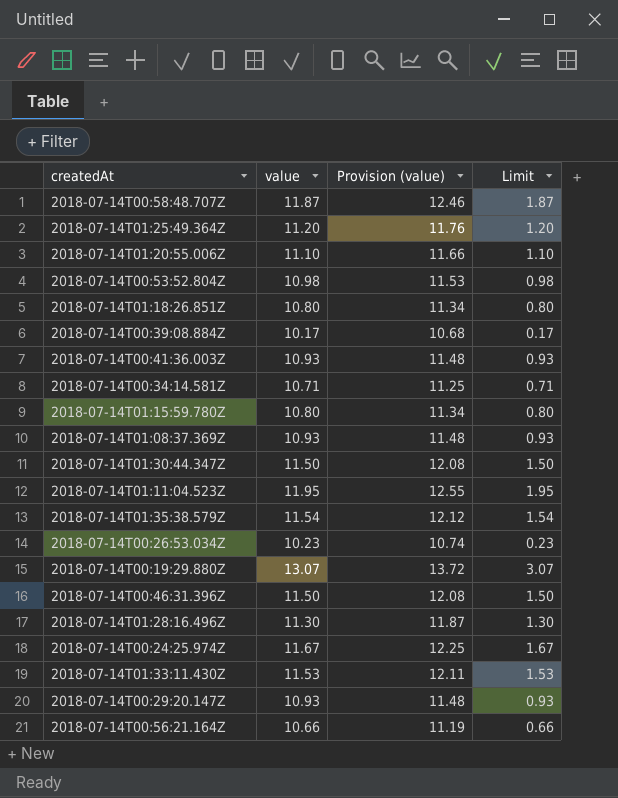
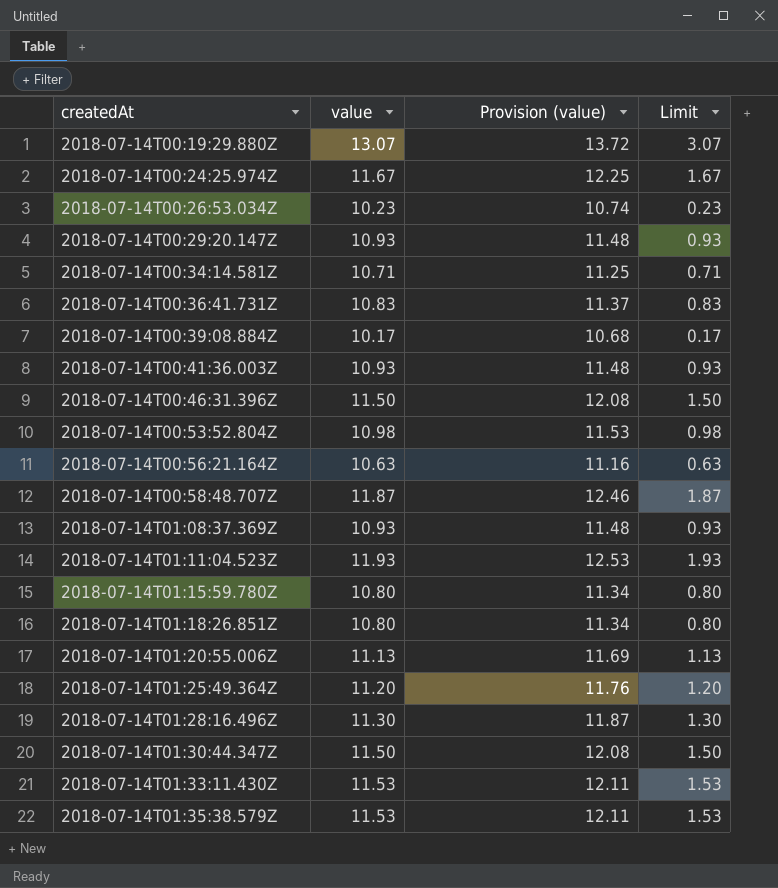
row order: none -> createdAt ascending
row 2018-07-14T00:36:41.731Z: none -> 10.83 | 11.37 | 0.83
2018-07-14T00:56:21.164Z | value: 10.66 -> 10.63
2018-07-14T00:56:21.164Z | Provision (value): 11.19 -> 11.16
2018-07-14T00:56:21.164Z | Limit: 0.66 -> 0.63
2018-07-14T01:11:04.523Z | value: 11.95 -> 11.93
2018-07-14T01:11:04.523Z | Provision (value): 12.55 -> 12.53
2018-07-14T01:11:04.523Z | Limit: 1.95 -> 1.93
2018-07-14T01:20:55.006Z | value: 11.10 -> 11.13
2018-07-14T01:20:55.006Z | Provision (value): 11.66 -> 11.69
2018-07-14T01:20:55.006Z | Limit: 1.10 -> 1.13
2018-07-14T01:35:38.579Z | value: 11.54 -> 11.53
2018-07-14T01:35:38.579Z | Provision (value): 12.12 -> 12.11
2018-07-14T01:35:38.579Z | Limit: 1.54 -> 1.53

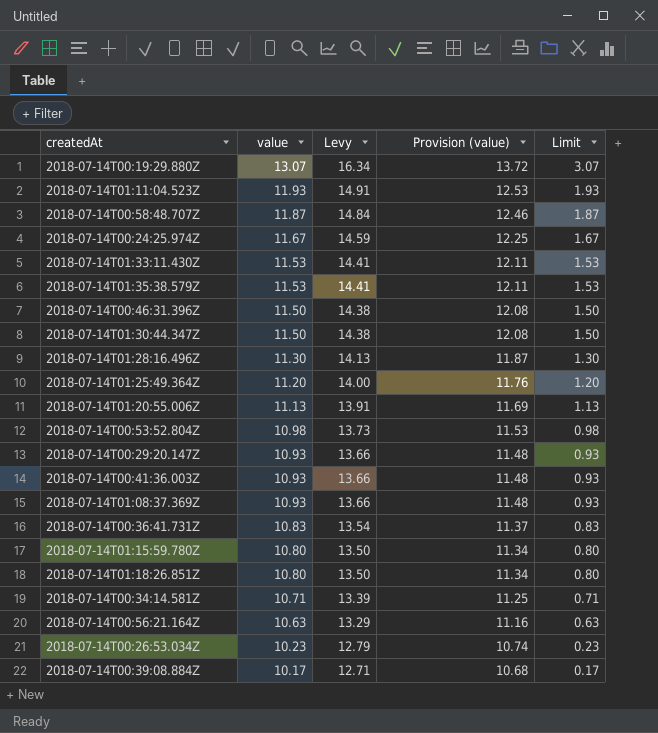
row order: createdAt ascending -> value descending
column Levy | formula: none -> [value] * 1.25

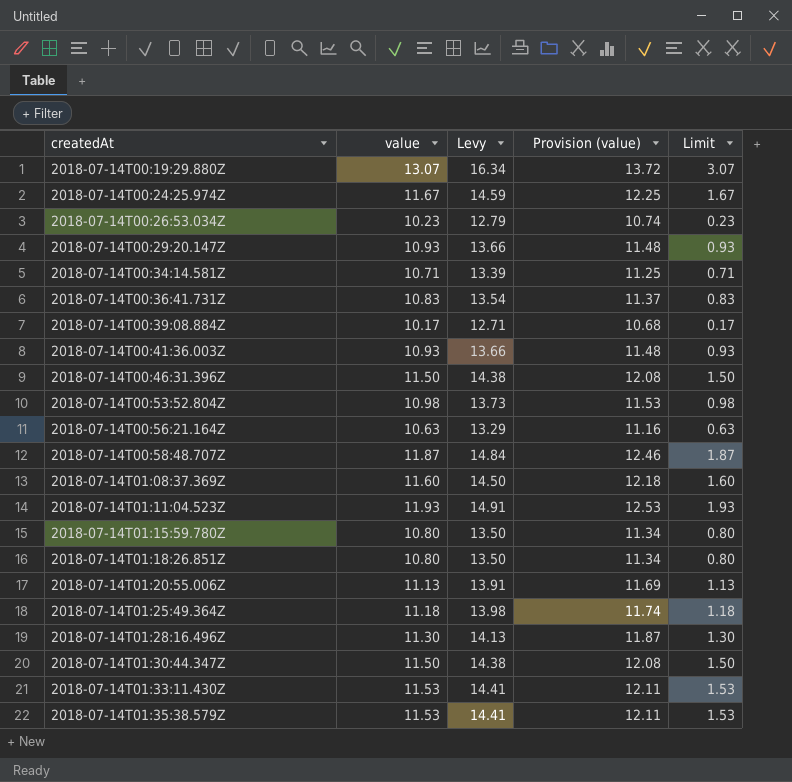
row order: value descending -> createdAt ascending
2018-07-14T01:08:37.369Z | value: 10.93 -> 11.60
2018-07-14T01:08:37.369Z | Levy: 13.66 -> 14.50
2018-07-14T01:08:37.369Z | Provision (value): 11.48 -> 12.18
2018-07-14T01:08:37.369Z | Limit: 0.93 -> 1.60
2018-07-14T01:25:49.364Z | value: 11.20 -> 11.18
2018-07-14T01:25:49.364Z | Levy: 14.00 -> 13.98
2018-07-14T01:25:49.364Z | Provision (value): 11.76 -> 11.74
2018-07-14T01:25:49.364Z | Limit: 1.20 -> 1.18

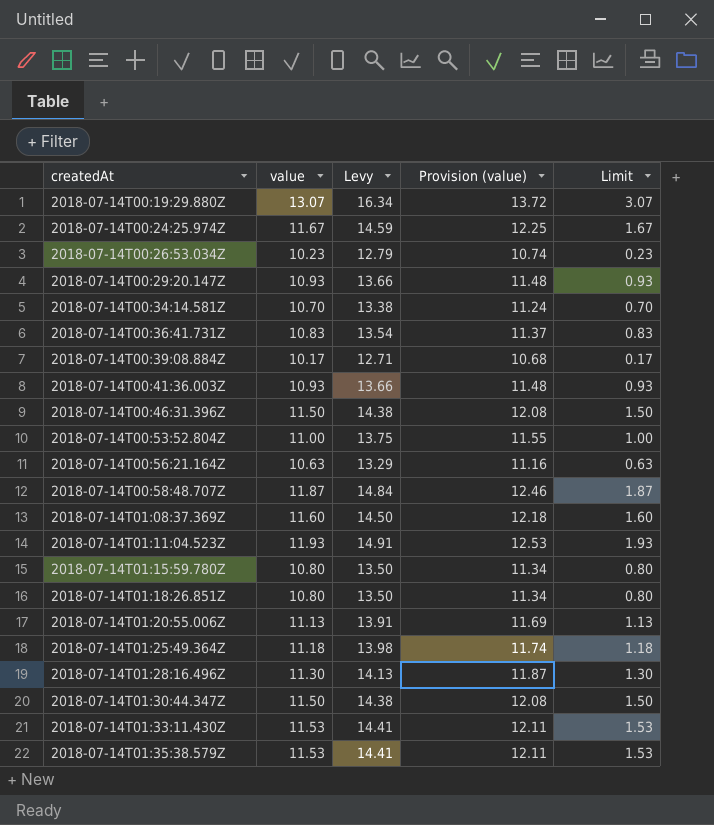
2018-07-14T00:34:14.581Z | value: 10.71 -> 10.70
2018-07-14T00:34:14.581Z | Levy: 13.39 -> 13.38
2018-07-14T00:34:14.581Z | Provision (value): 11.25 -> 11.24
2018-07-14T00:34:14.581Z | Limit: 0.71 -> 0.70
2018-07-14T00:53:52.804Z | value: 10.98 -> 11.00
2018-07-14T00:53:52.804Z | Levy: 13.73 -> 13.75
2018-07-14T00:53:52.804Z | Provision (value): 11.53 -> 11.55
2018-07-14T00:53:52.804Z | Limit: 0.98 -> 1.00

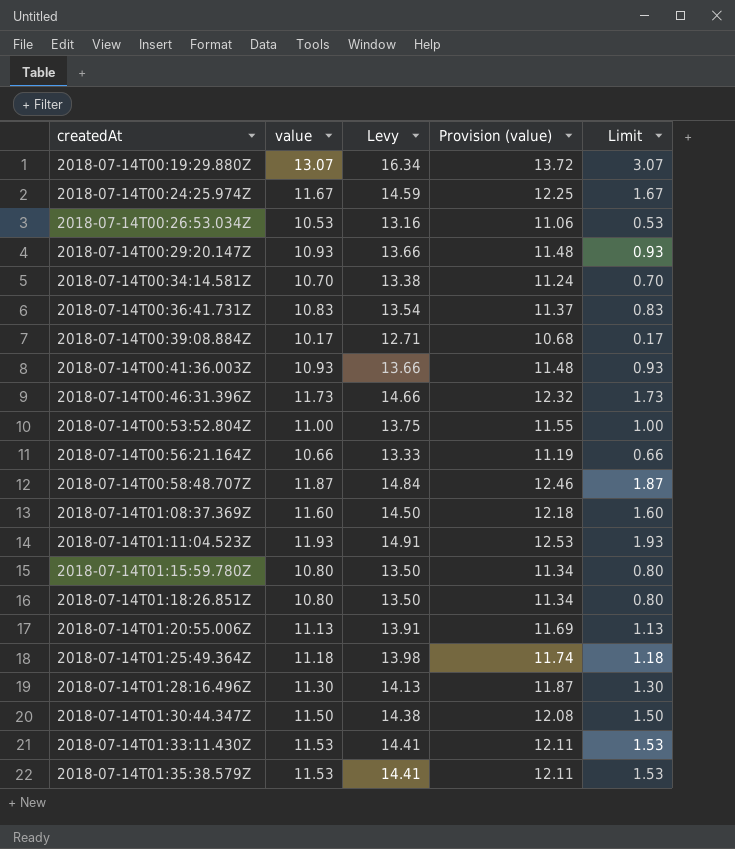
2018-07-14T00:26:53.034Z | value: 10.23 -> 10.53
2018-07-14T00:26:53.034Z | Levy: 12.79 -> 13.16
2018-07-14T00:26:53.034Z | Provision (value): 10.74 -> 11.06
2018-07-14T00:26:53.034Z | Limit: 0.23 -> 0.53
2018-07-14T00:46:31.396Z | value: 11.50 -> 11.73
2018-07-14T00:46:31.396Z | Levy: 14.38 -> 14.66
2018-07-14T00:46:31.396Z | Provision (value): 12.08 -> 12.32
2018-07-14T00:46:31.396Z | Limit: 1.50 -> 1.73
2018-07-14T00:56:21.164Z | value: 10.63 -> 10.66
2018-07-14T00:56:21.164Z | Levy: 13.29 -> 13.33
2018-07-14T00:56:21.164Z | Provision (value): 11.16 -> 11.19
2018-07-14T00:56:21.164Z | Limit: 0.63 -> 0.66

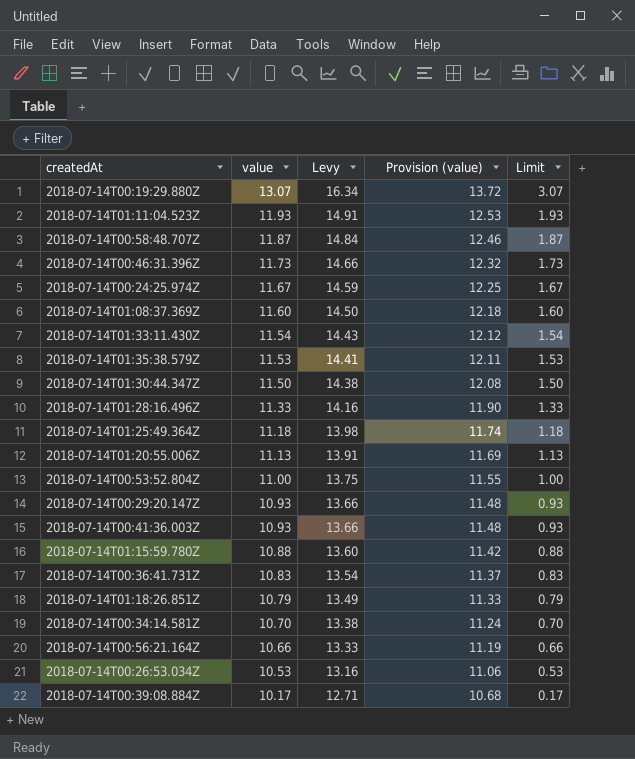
row order: createdAt ascending -> value descending
2018-07-14T01:33:11.430Z | value: 11.53 -> 11.54
2018-07-14T01:33:11.430Z | Levy: 14.41 -> 14.43
2018-07-14T01:33:11.430Z | Provision (value): 12.11 -> 12.12
2018-07-14T01:33:11.430Z | Limit: 1.53 -> 1.54
2018-07-14T01:28:16.496Z | value: 11.30 -> 11.33
2018-07-14T01:28:16.496Z | Levy: 14.13 -> 14.16
2018-07-14T01:28:16.496Z | Provision (value): 11.87 -> 11.90
2018-07-14T01:28:16.496Z | Limit: 1.30 -> 1.33
2018-07-14T01:15:59.780Z | value: 10.80 -> 10.88
2018-07-14T01:15:59.780Z | Levy: 13.50 -> 13.60
2018-07-14T01:15:59.780Z | Provision (value): 11.34 -> 11.42
2018-07-14T01:15:59.780Z | Limit: 0.80 -> 0.88
2018-07-14T01:18:26.851Z | value: 10.80 -> 10.79
2018-07-14T01:18:26.851Z | Levy: 13.50 -> 13.49
2018-07-14T01:18:26.851Z | Provision (value): 11.34 -> 11.33
2018-07-14T01:18:26.851Z | Limit: 0.80 -> 0.79

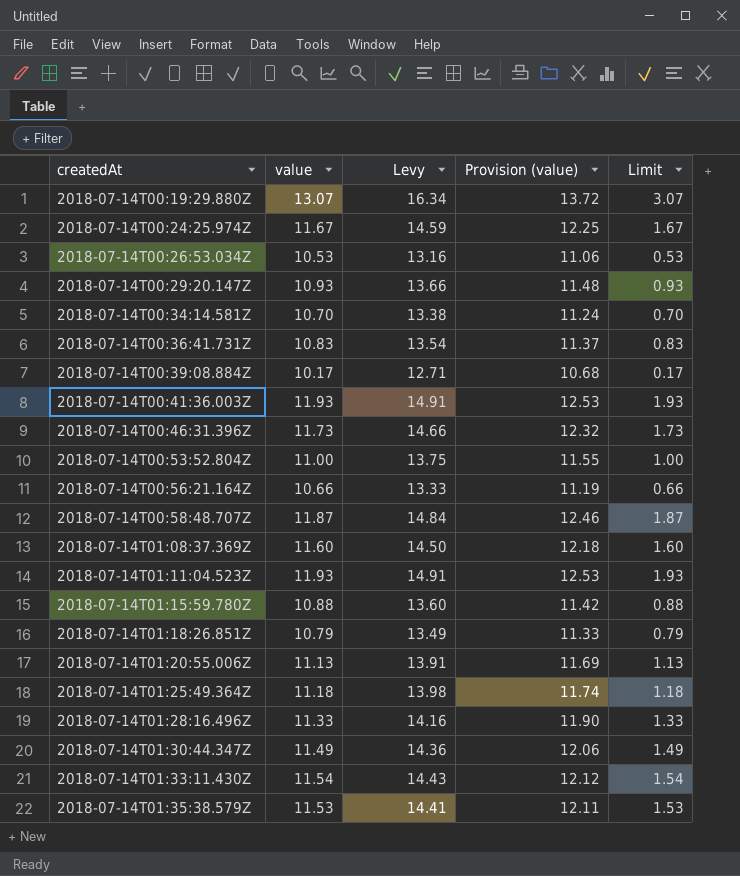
row order: value descending -> createdAt ascending
2018-07-14T00:41:36.003Z | value: 10.93 -> 11.93
2018-07-14T00:41:36.003Z | Levy: 13.66 -> 14.91
2018-07-14T00:41:36.003Z | Provision (value): 11.48 -> 12.53
2018-07-14T00:41:36.003Z | Limit: 0.93 -> 1.93
2018-07-14T01:30:44.347Z | value: 11.50 -> 11.49
2018-07-14T01:30:44.347Z | Levy: 14.38 -> 14.36
2018-07-14T01:30:44.347Z | Provision (value): 12.08 -> 12.06
2018-07-14T01:30:44.347Z | Limit: 1.50 -> 1.49

